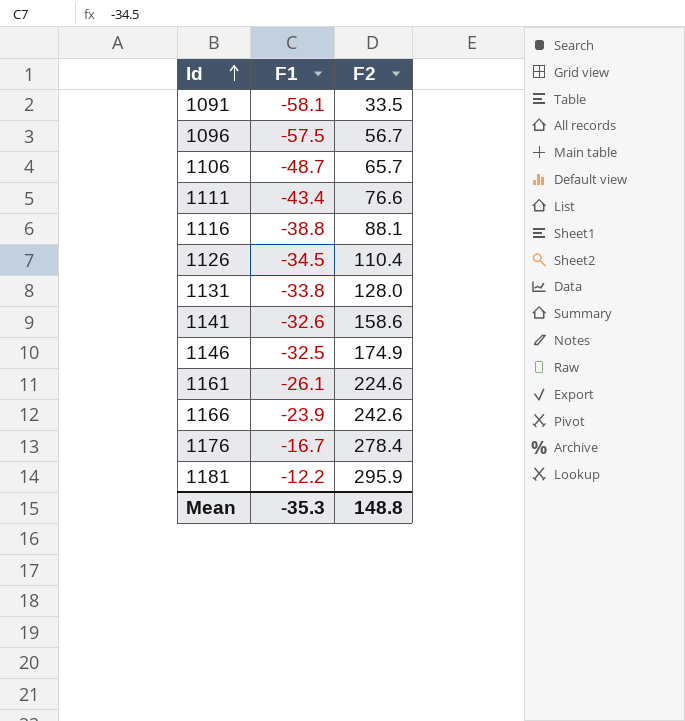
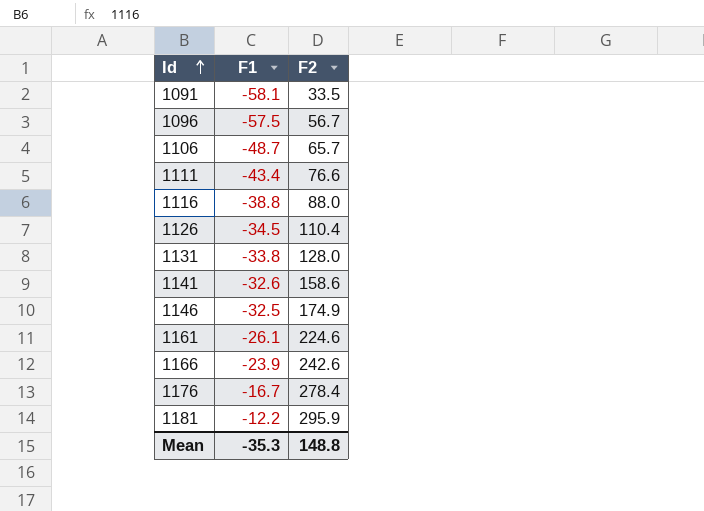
1116 | F2: 88.1 -> 88.0

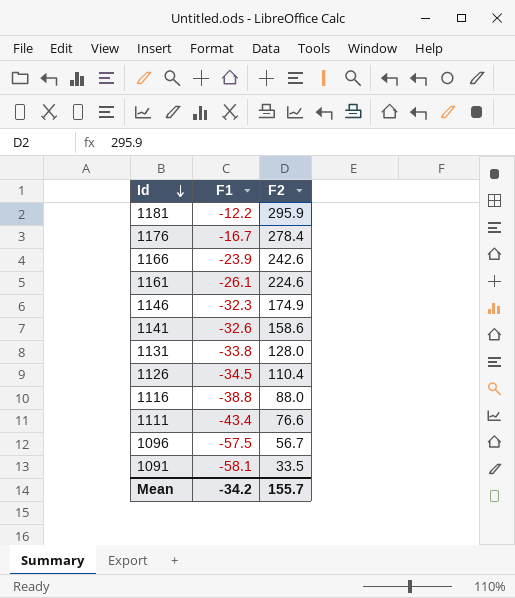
row order: Id ascending -> Id descending
row 1106: -48.7 | 65.7 -> none
1146 | F1: -32.5 -> -32.3
Mean | F1: -35.3 -> -34.2
Mean | F2: 148.8 -> 155.7

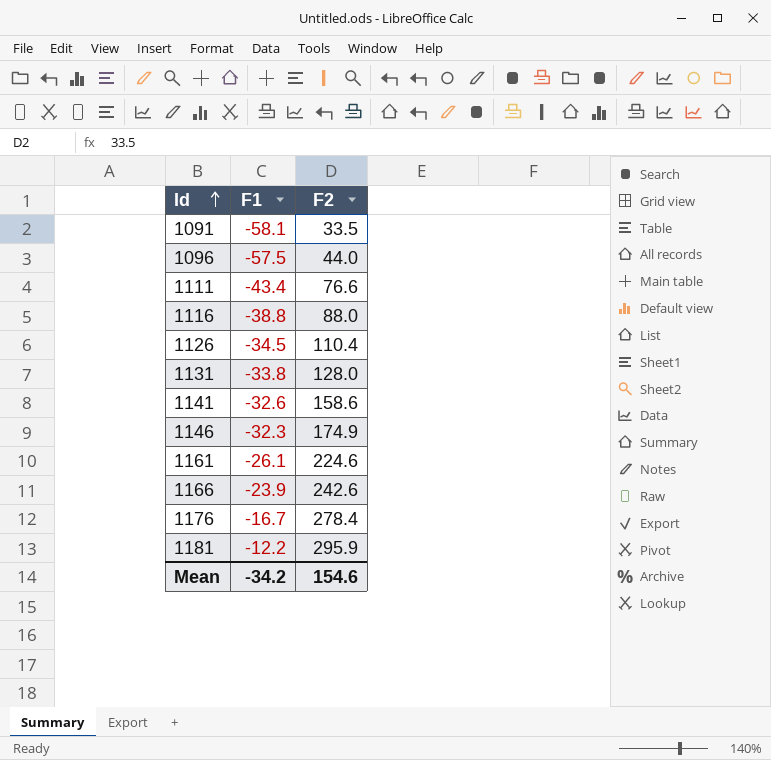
row order: Id descending -> Id ascending
1096 | F2: 56.7 -> 44.0
Mean | F2: 155.7 -> 154.6

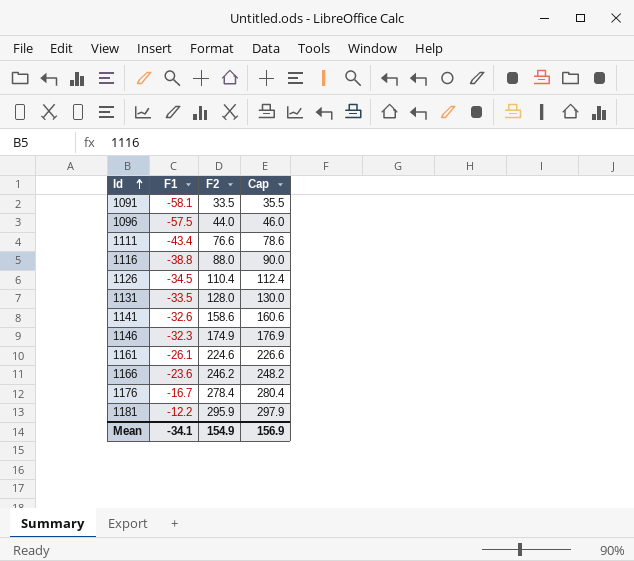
column Cap | formula: none -> [F2] + 2
1131 | F1: -33.8 -> -33.5
1166 | F1: -23.9 -> -23.6
1166 | F2: 242.6 -> 246.2
Mean | F1: -34.2 -> -34.1
Mean | F2: 154.6 -> 154.9

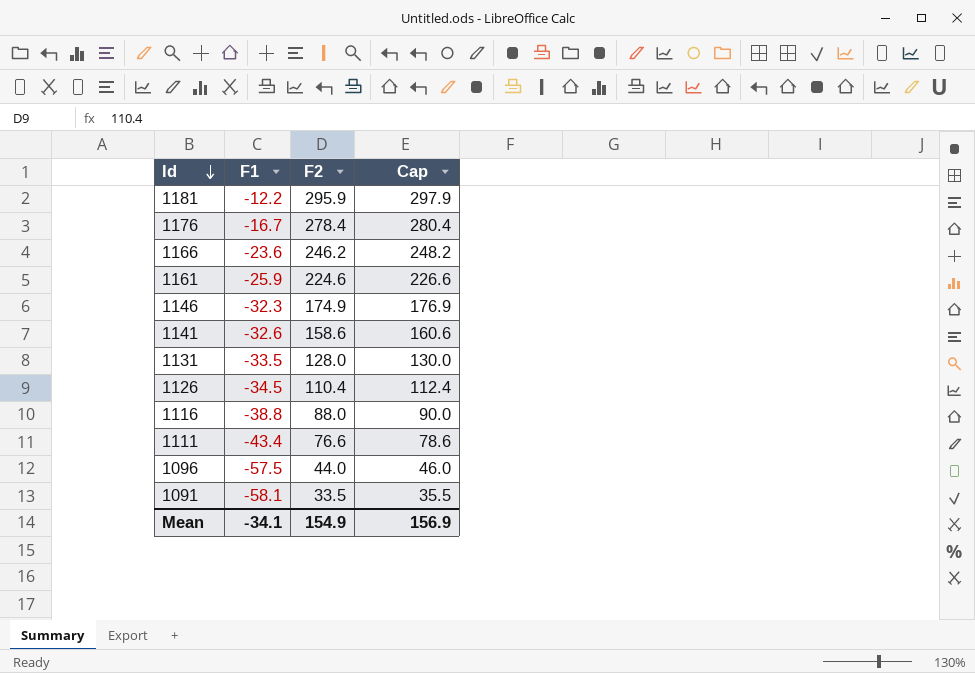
row order: Id ascending -> Id descending
1161 | F1: -26.1 -> -25.9

